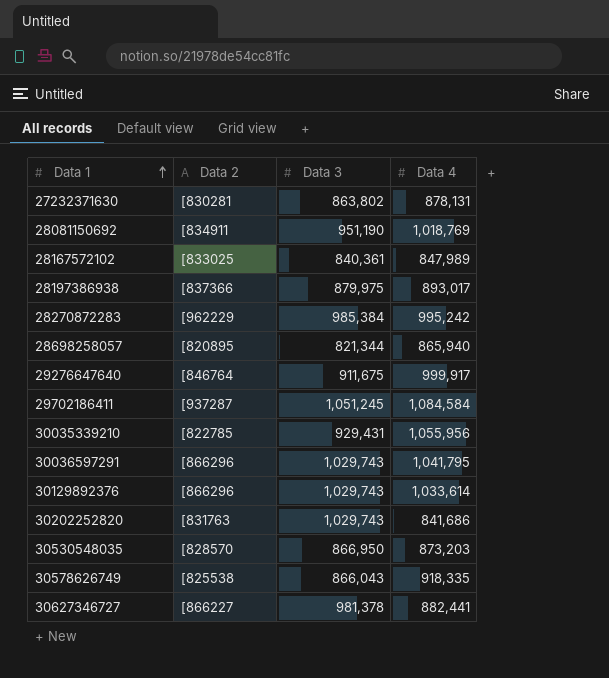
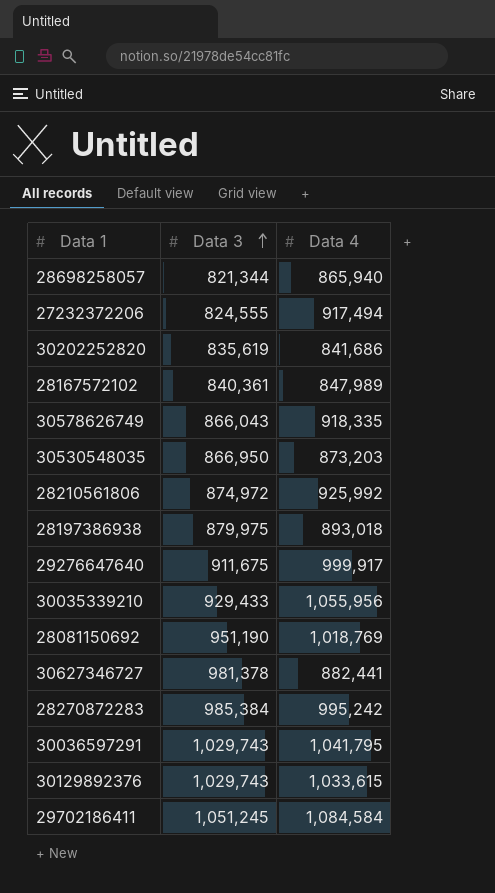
row order: Data 1 ascending -> Data 3 ascending
column Data 2 | position: 2 -> none
row 27232371630: [830281 | 863,802 | 878,131 -> none
row 27232372206: none -> 824,555 | 917,494
30202252820 | Data 3: 1,029,743 -> 835,619
row 28210561806: none -> 874,972 | 925,992
28197386938 | Data 4: 893,017 -> 893,018
30035339210 | Data 3: 929,431 -> 929,433
30129892376 | Data 4: 1,033,614 -> 1,033,615

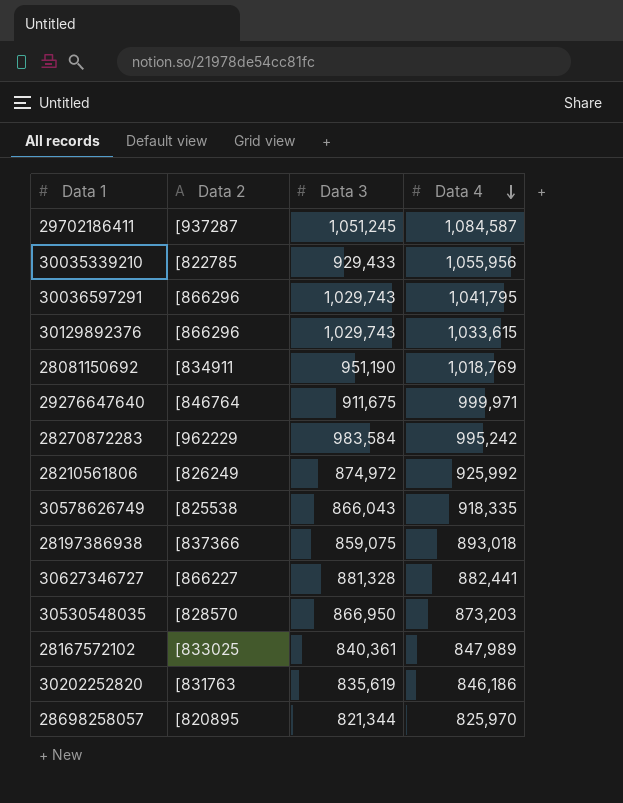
row order: Data 3 ascending -> Data 4 descending
column Data 2 | position: none -> 2
row 27232372206: 824,555 | 917,494 -> none
29702186411 | Data 4: 1,084,584 -> 1,084,587
29276647640 | Data 4: 999,917 -> 999,971
28270872283 | Data 3: 985,384 -> 983,584
28197386938 | Data 3: 879,975 -> 859,075
30627346727 | Data 3: 981,378 -> 881,328
30202252820 | Data 4: 841,686 -> 846,186
28698258057 | Data 4: 865,940 -> 825,970

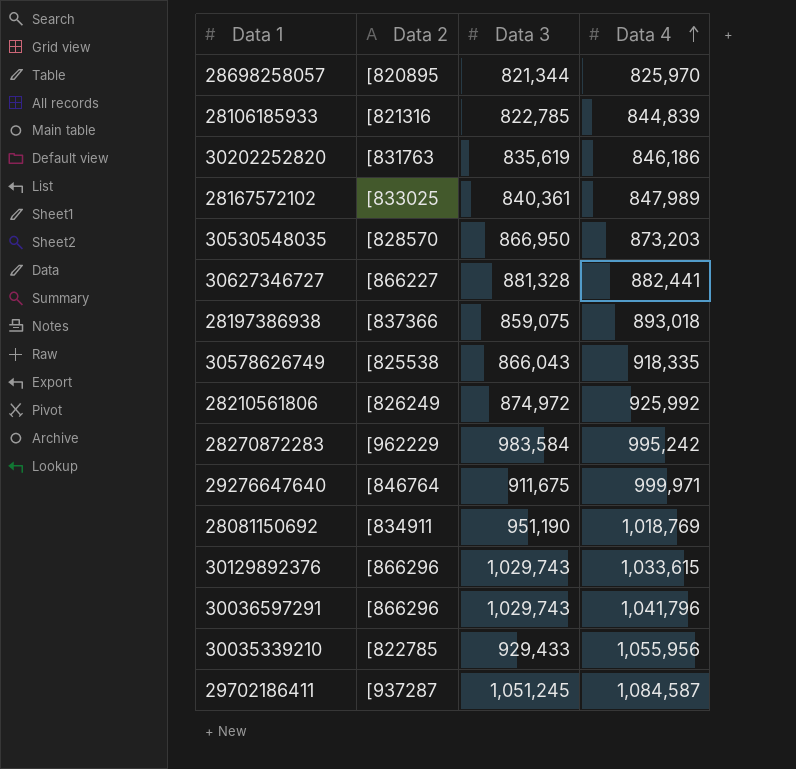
row order: Data 4 descending -> Data 4 ascending
row 28106185933: none -> [821316 | 822,785 | 844,839
30036597291 | Data 4: 1,041,795 -> 1,041,796

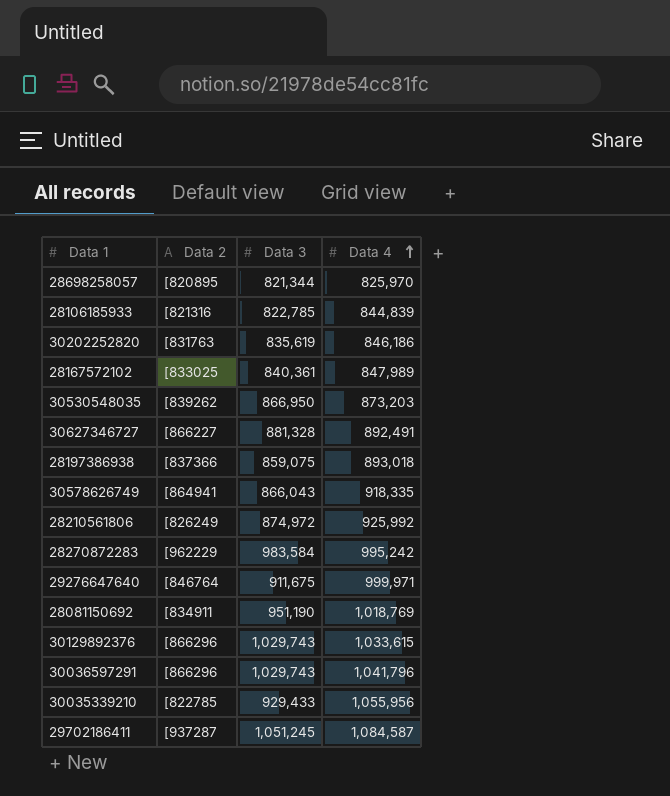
30530548035 | Data 2: [828570 -> [839262
30627346727 | Data 4: 882,441 -> 892,491
30578626749 | Data 2: [825538 -> [864941

